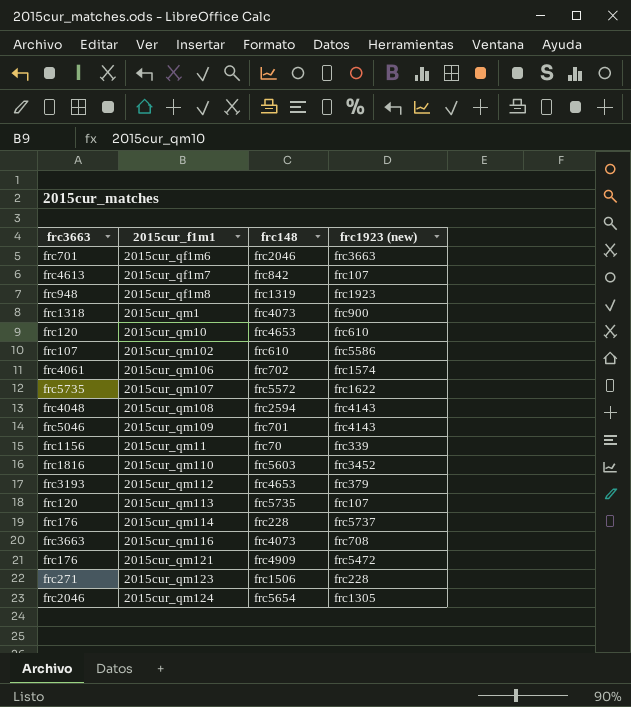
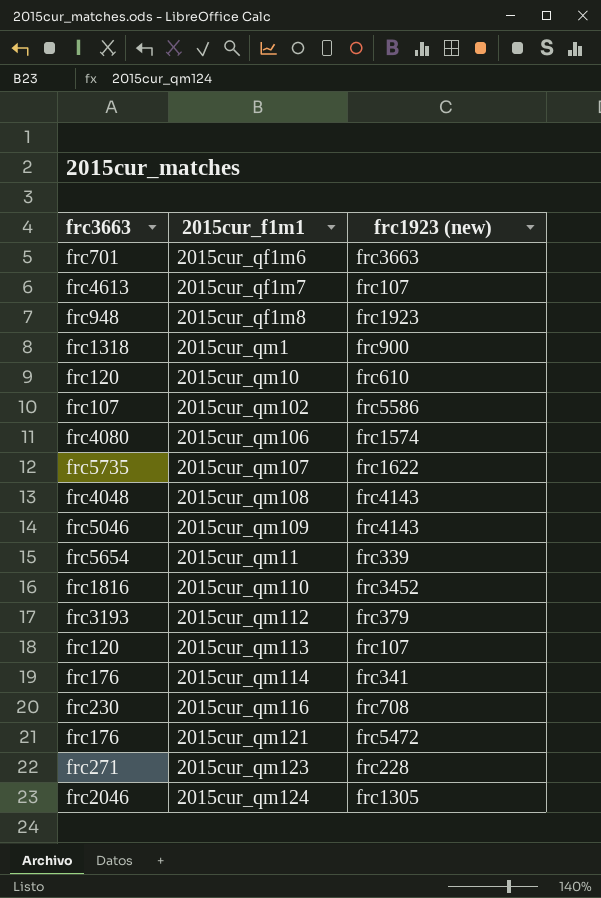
column frc148 | position: 3 -> none
2015cur_qm106 | frc3663: frc4061 -> frc4080
2015cur_qm11 | frc3663: frc1156 -> frc5654
2015cur_qm114 | frc1923 (new): frc5737 -> frc341
2015cur_qm116 | frc3663: frc3663 -> frc230

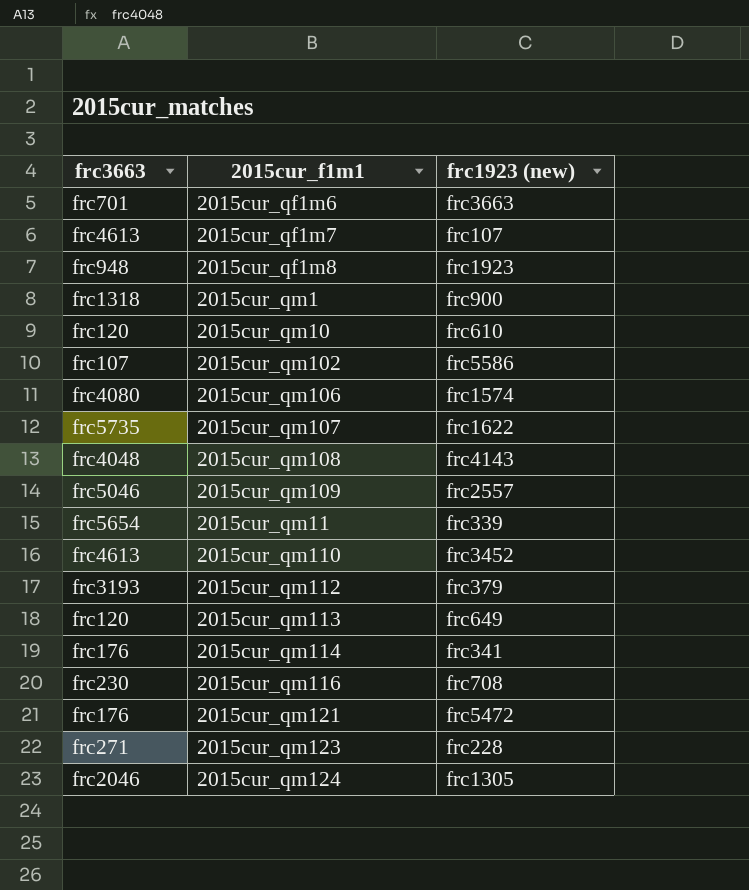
2015cur_qm109 | frc1923 (new): frc4143 -> frc2557
2015cur_qm110 | frc3663: frc1816 -> frc4613
2015cur_qm113 | frc1923 (new): frc107 -> frc649

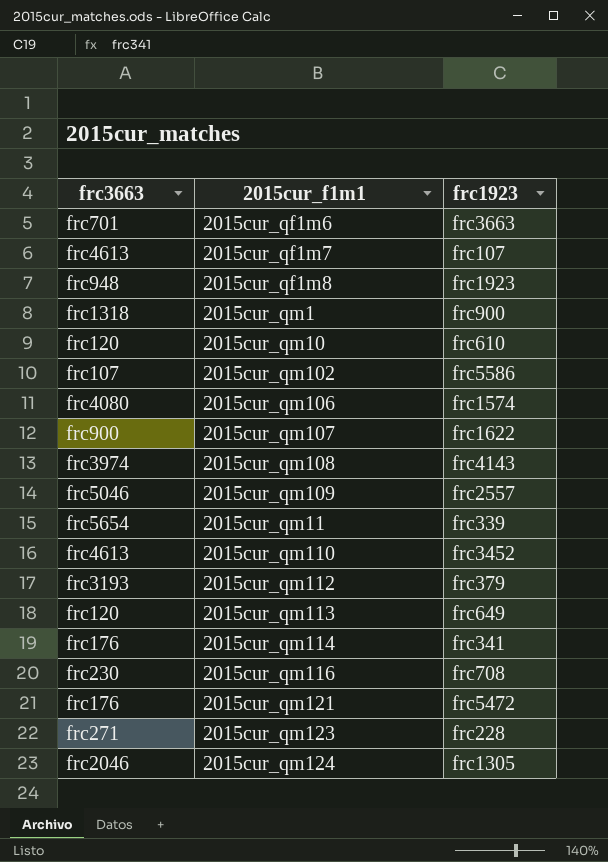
column name: frc1923 (new) -> frc1923
2015cur_qm107 | frc3663: frc5735 -> frc900
2015cur_qm108 | frc3663: frc4048 -> frc3974

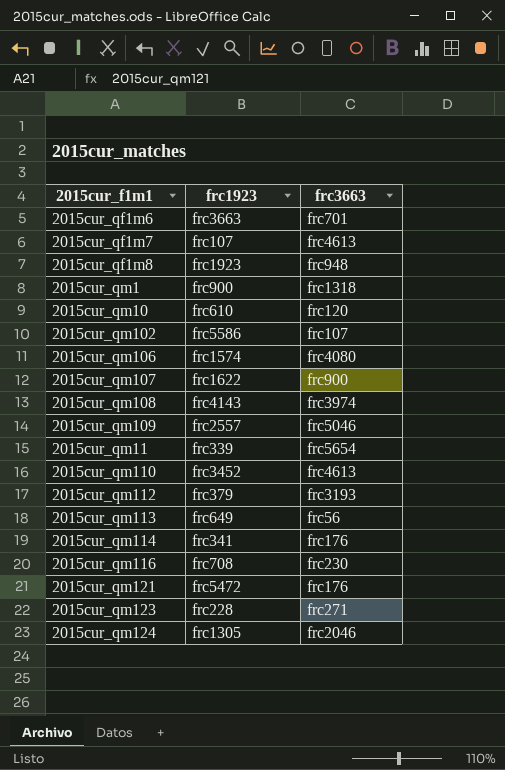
column frc3663 | position: 1 -> 3
2015cur_qm113 | frc3663: frc120 -> frc56

